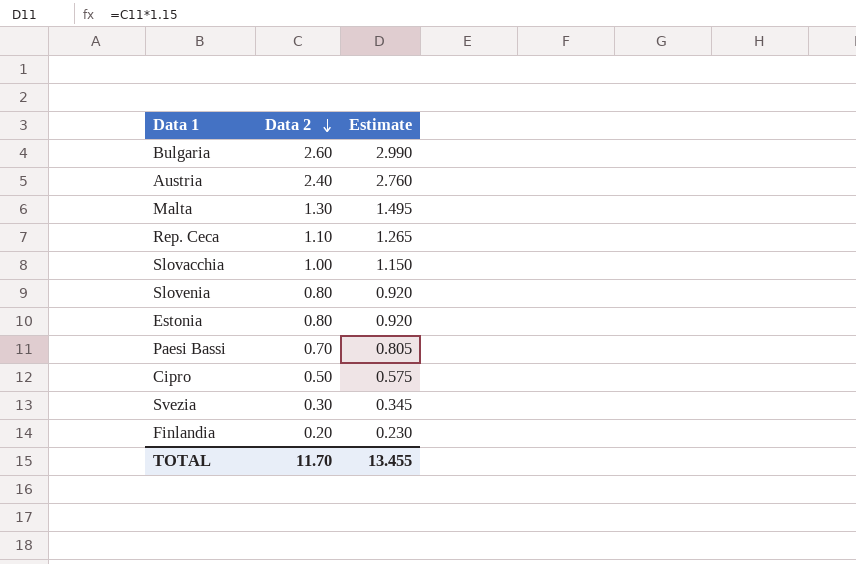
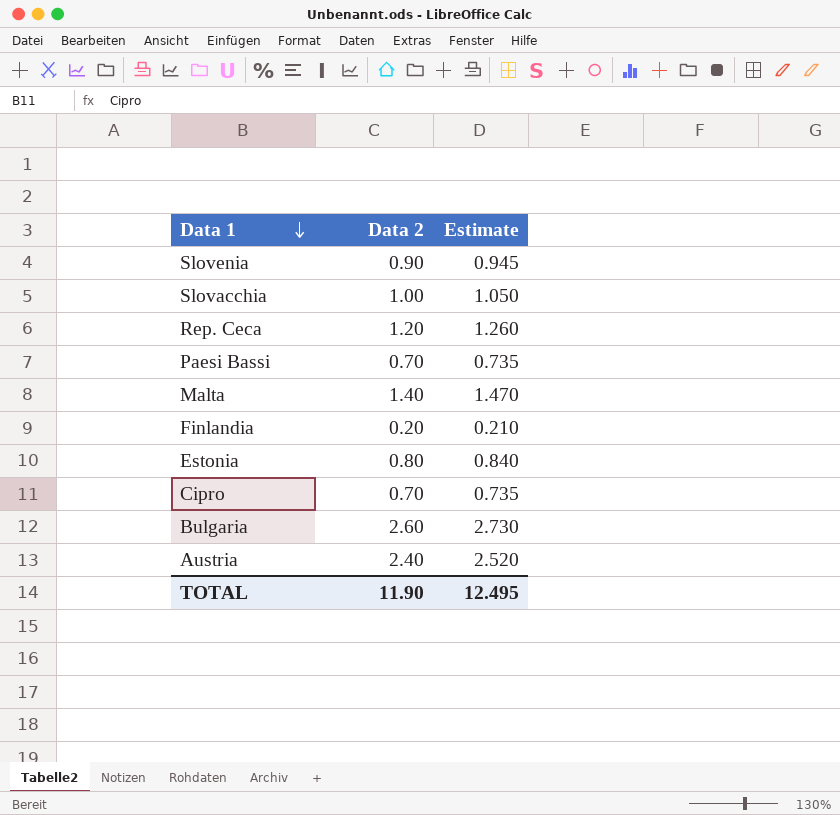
row order: Data 2 descending -> Data 1 descending
column Estimate | formula: [Data 2] * 1.15 -> [Data 2] * 1.05
row Svezia: 0.30 | 0.345 -> none
Slovenia | Data 2: 0.80 -> 0.90
Rep. Ceca | Data 2: 1.10 -> 1.20
Malta | Data 2: 1.30 -> 1.40
Cipro | Data 2: 0.50 -> 0.70
TOTAL | Data 2: 11.70 -> 11.90
TOTAL | Estimate: 13.455 -> 12.495

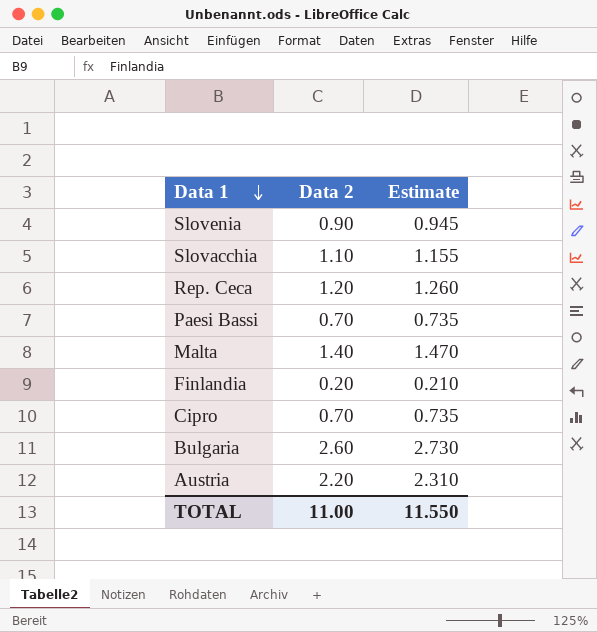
row Estonia: 0.80 | 0.840 -> none
Slovacchia | Data 2: 1.00 -> 1.10
Slovacchia | Estimate: 1.050 -> 1.155
Austria | Data 2: 2.40 -> 2.20
Austria | Estimate: 2.520 -> 2.310
TOTAL | Data 2: 11.90 -> 11.00
TOTAL | Estimate: 12.495 -> 11.550

